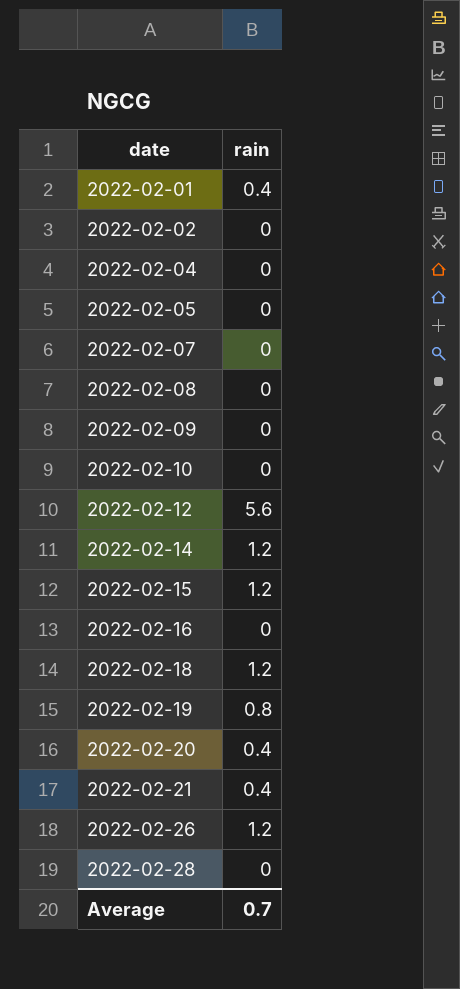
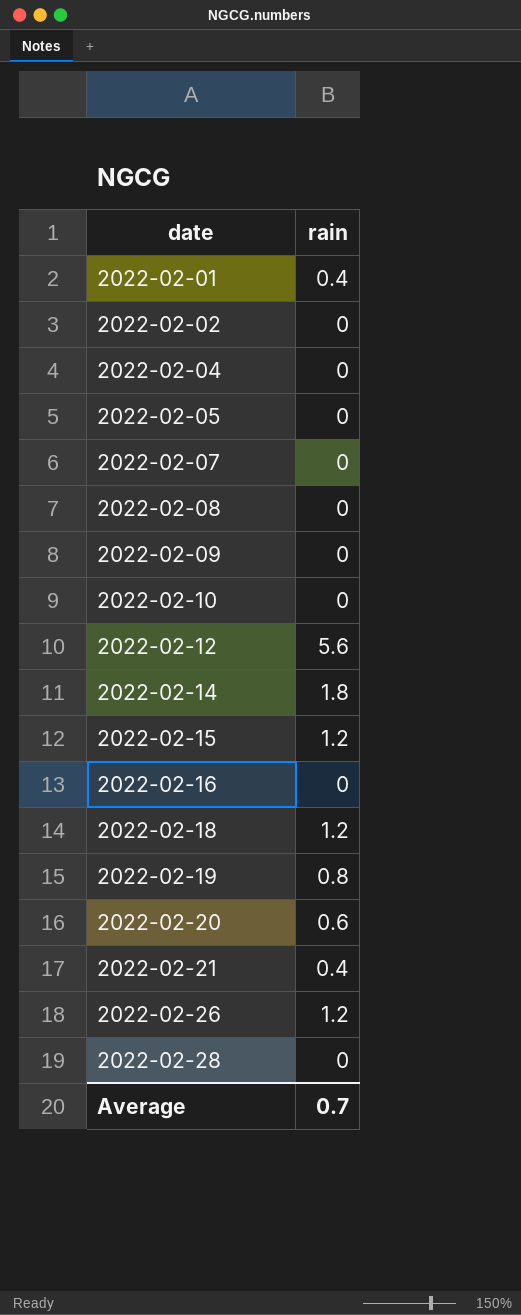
2022-02-14 | rain: 1.2 -> 1.8
2022-02-20 | rain: 0.4 -> 0.6

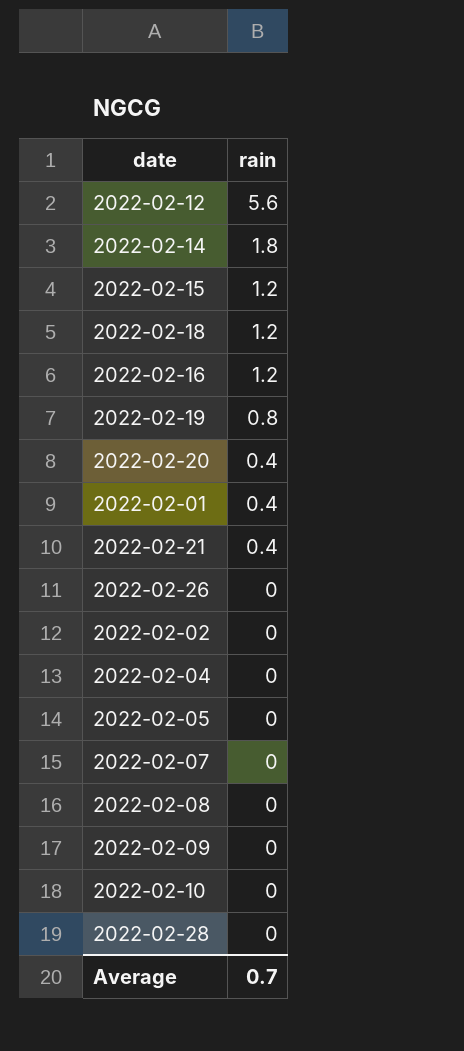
row order: date ascending -> rain descending
2022-02-16 | rain: 0 -> 1.2
2022-02-20 | rain: 0.6 -> 0.4
2022-02-26 | rain: 1.2 -> 0

